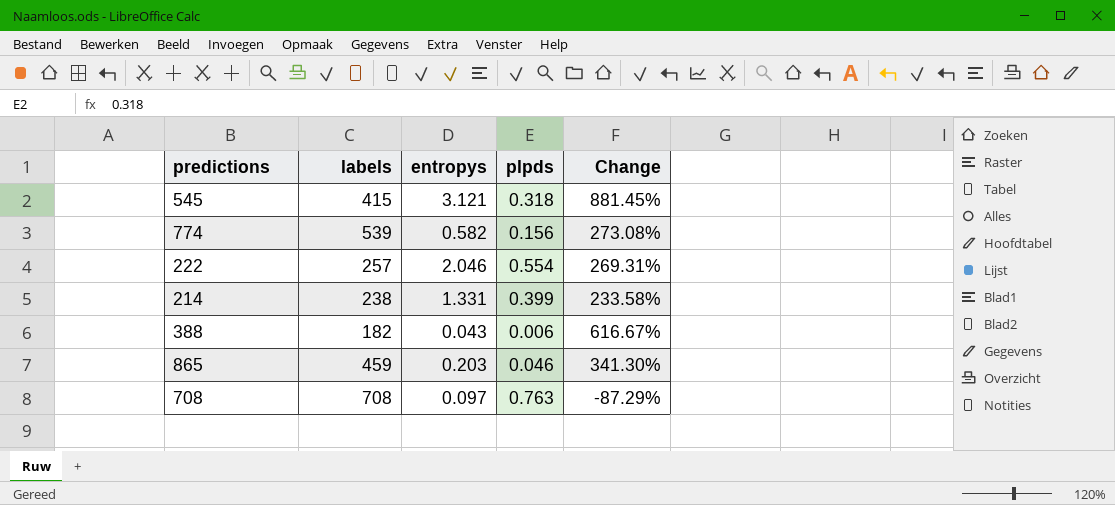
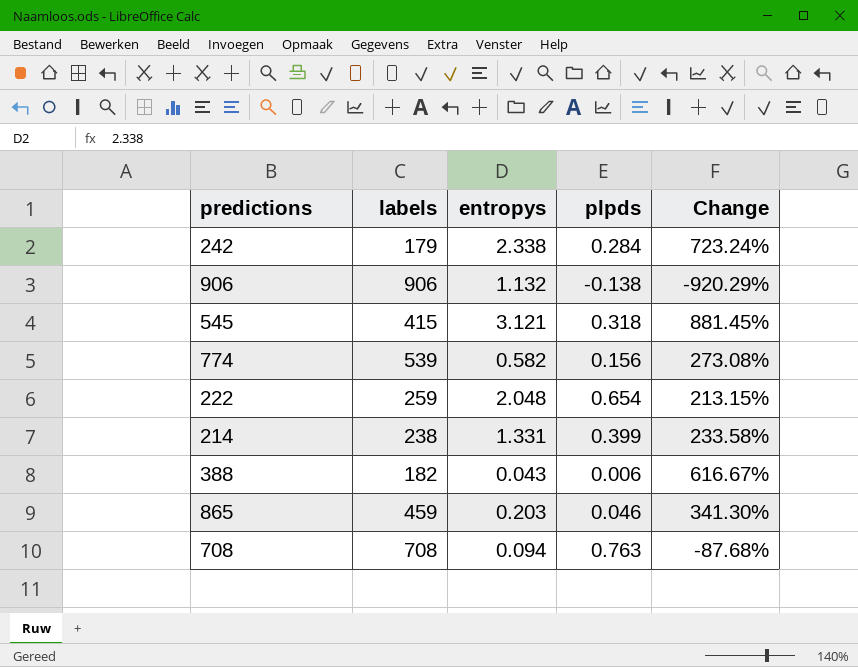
row 242: none -> 179 | 2.338 | 0.284 | 723.24%
row 906: none -> 906 | 1.132 | -0.138 | -920.29%
222 | labels: 257 -> 259
222 | entropys: 2.046 -> 2.048
222 | plpds: 0.554 -> 0.654
222 | Change: 269.31% -> 213.15%
708 | entropys: 0.097 -> 0.094
708 | Change: -87.29% -> -87.68%

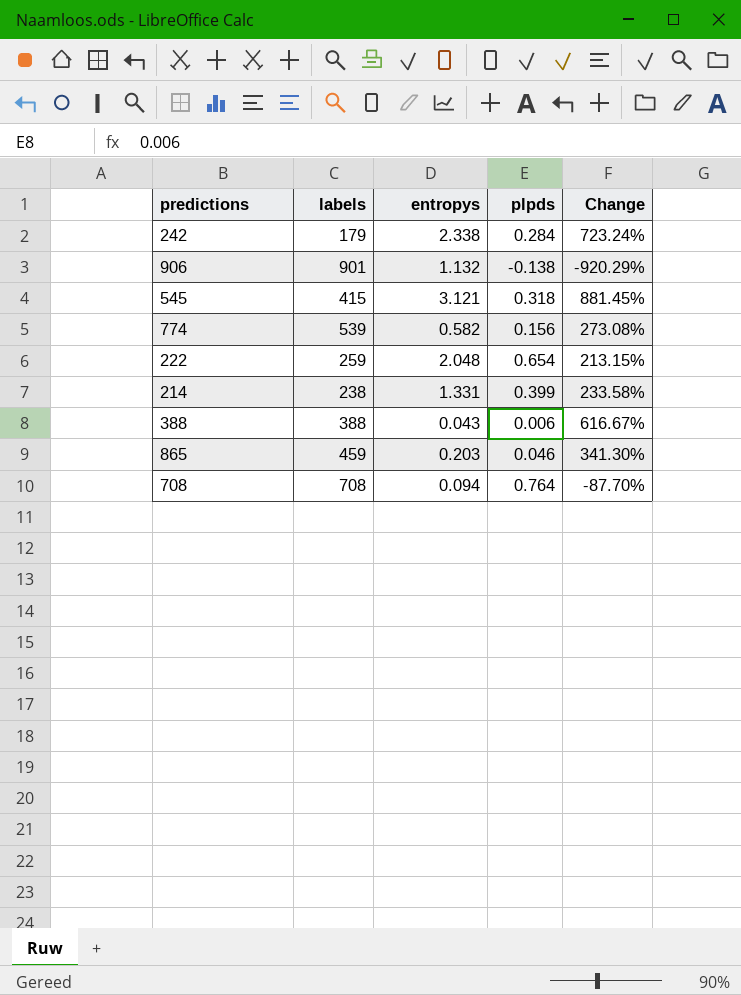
906 | labels: 906 -> 901
388 | labels: 182 -> 388
708 | plpds: 0.763 -> 0.764
708 | Change: -87.68% -> -87.70%

